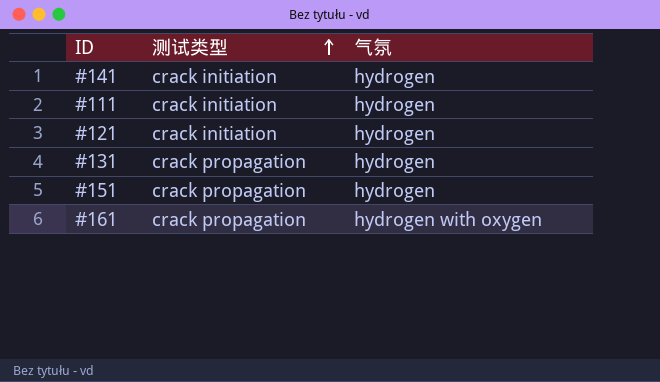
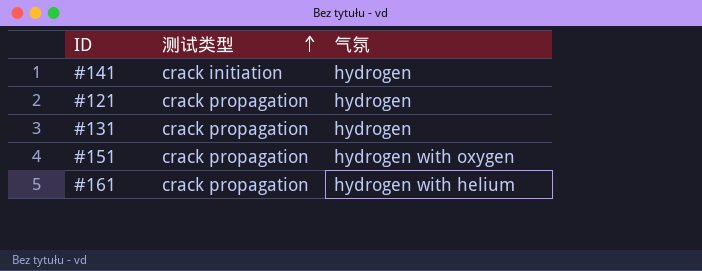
row #111: crack initiation | hydrogen -> none
#121 | 测试类型: crack initiation -> crack propagation
#151 | 气氛: hydrogen -> hydrogen with oxygen
#161 | 气氛: hydrogen with oxygen -> hydrogen with helium

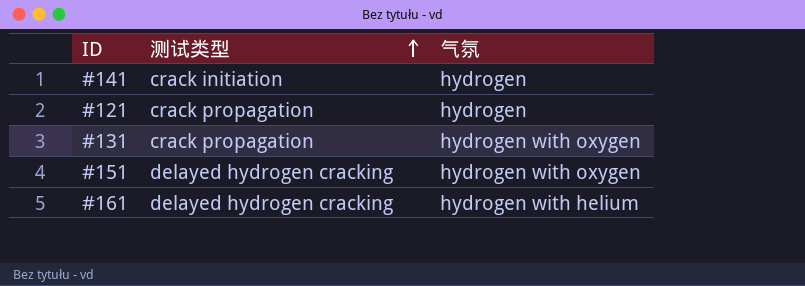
#131 | 气氛: hydrogen -> hydrogen with oxygen
#151 | 测试类型: crack propagation -> delayed hydrogen cracking
#161 | 测试类型: crack propagation -> delayed hydrogen cracking

